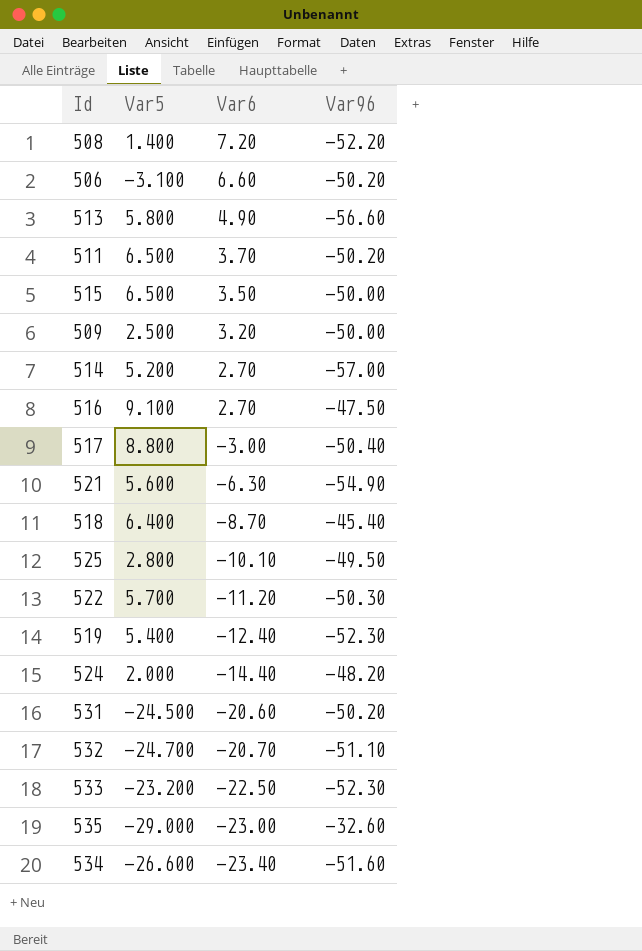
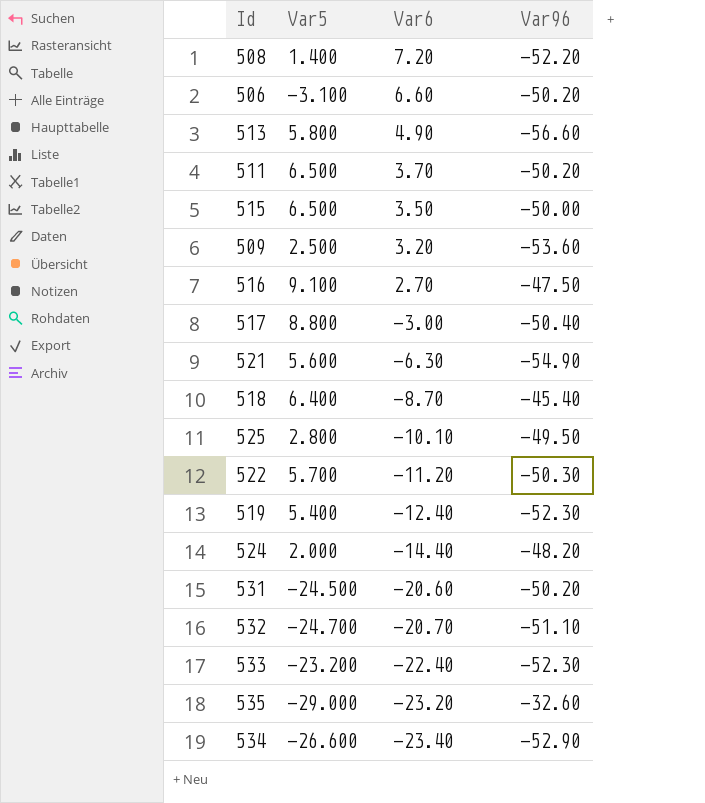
row 514: 5.200 | 2.70 | -57.00 -> none
509 | Var96: -50.00 -> -53.60
533 | Var6: -22.50 -> -22.40
535 | Var6: -23.00 -> -23.20
534 | Var96: -51.60 -> -52.90

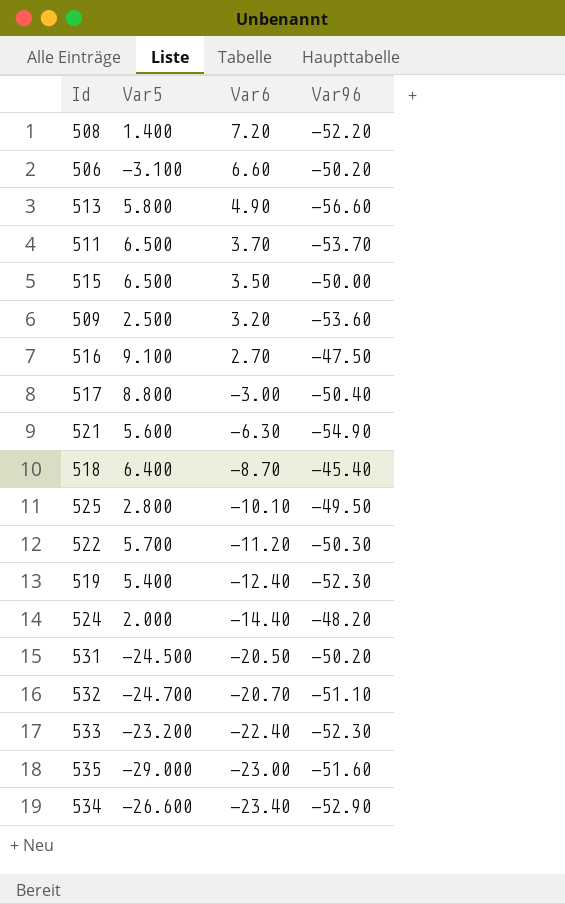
511 | Var96: -50.20 -> -53.70
531 | Var6: -20.60 -> -20.50
535 | Var6: -23.20 -> -23.00
535 | Var96: -32.60 -> -51.60

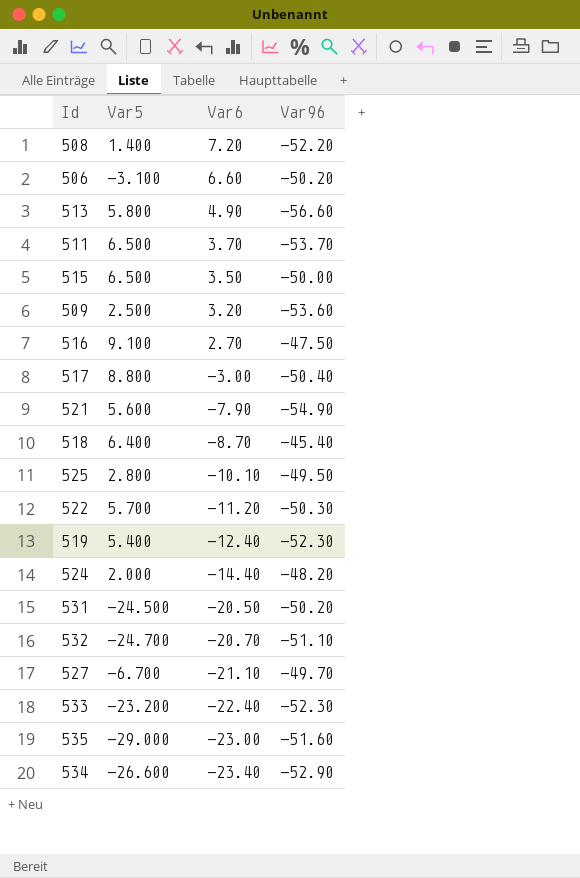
521 | Var6: -6.30 -> -7.90
row 527: none -> -6.700 | -21.10 | -49.70

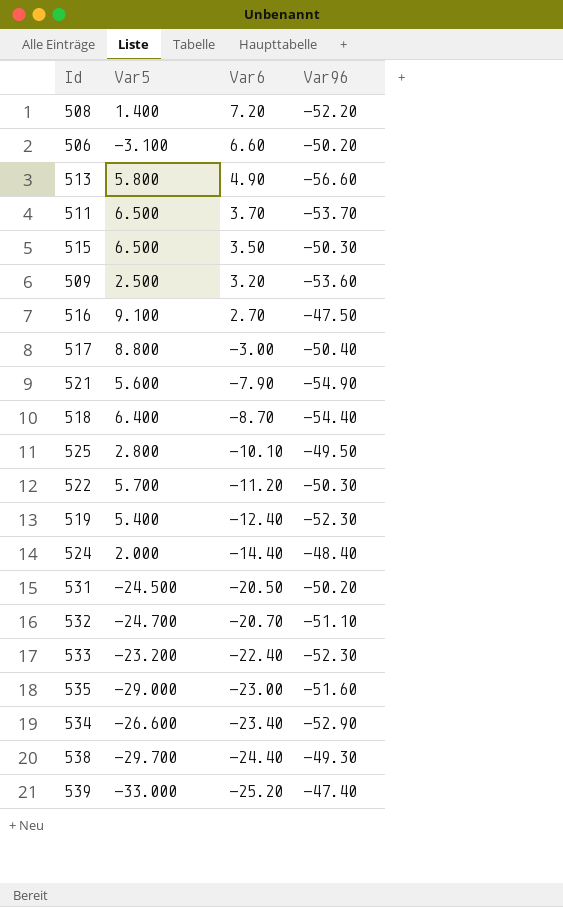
row 527: -6.700 | -21.10 | -49.70 -> none
515 | Var96: -50.00 -> -50.30
518 | Var96: -45.40 -> -54.40
524 | Var96: -48.20 -> -48.40
row 538: none -> -29.700 | -24.40 | -49.30
row 539: none -> -33.000 | -25.20 | -47.40

